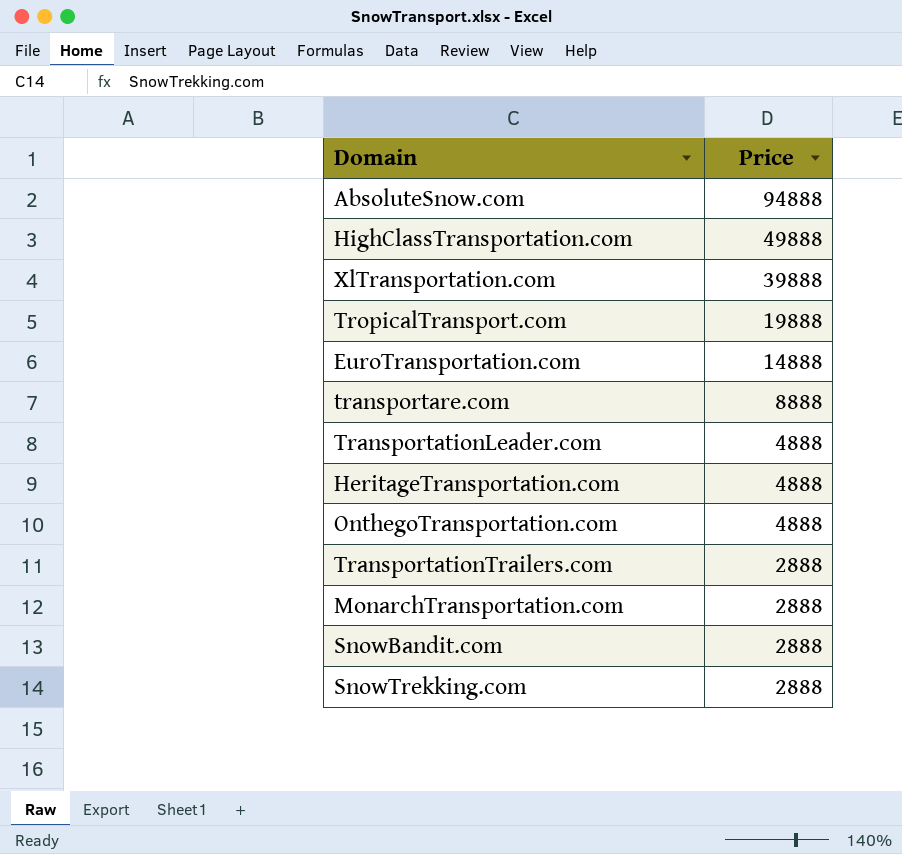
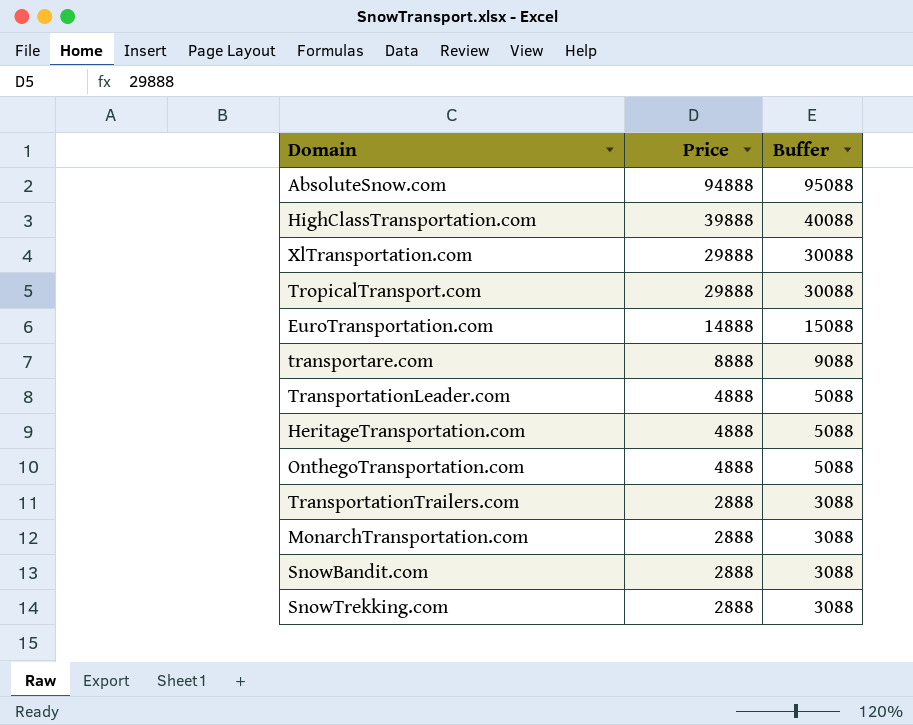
column Buffer | formula: none -> [Price] + 200
HighClassTransportation.com | Price: 49888 -> 39888
XlTransportation.com | Price: 39888 -> 29888
TropicalTransport.com | Price: 19888 -> 29888

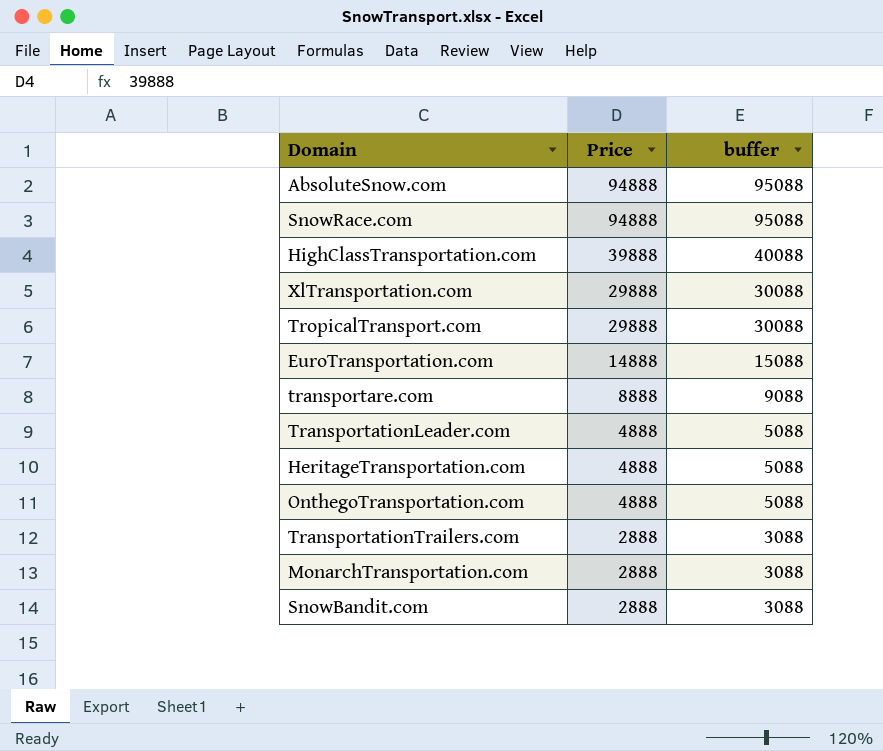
column name: Buffer -> buffer
row SnowTrekking.com: 2888 | 3088 -> none
row SnowRace.com: none -> 94888 | 95088

